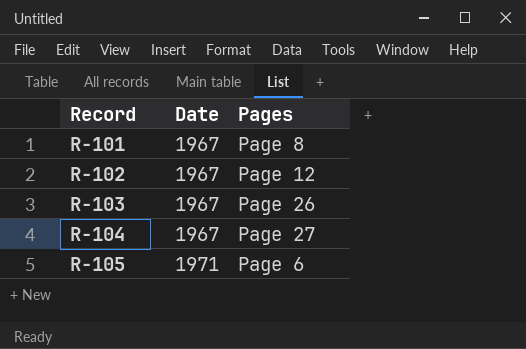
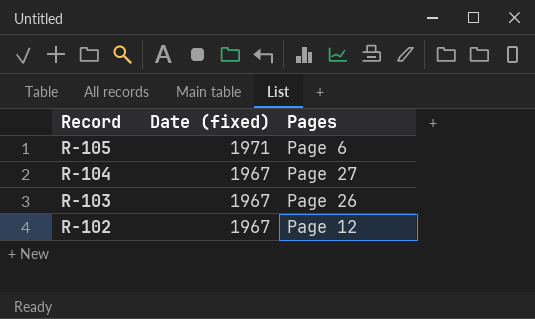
row order: Record ascending -> Record descending
column name: Date -> Date (fixed)
row R-101: 1967 | Page 8 -> none

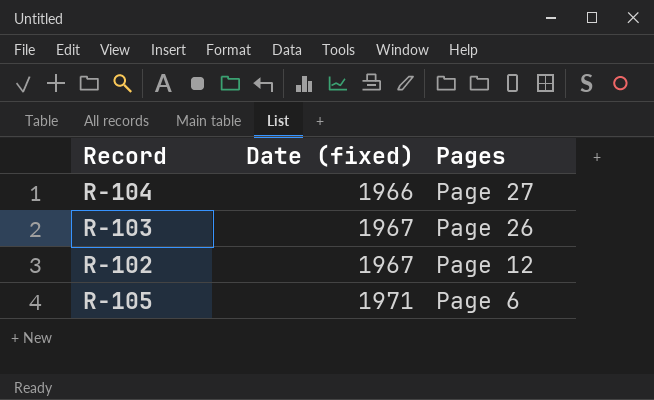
row order: Record descending -> Date (fixed) ascending
R-104 | Date (fixed): 1967 -> 1966

